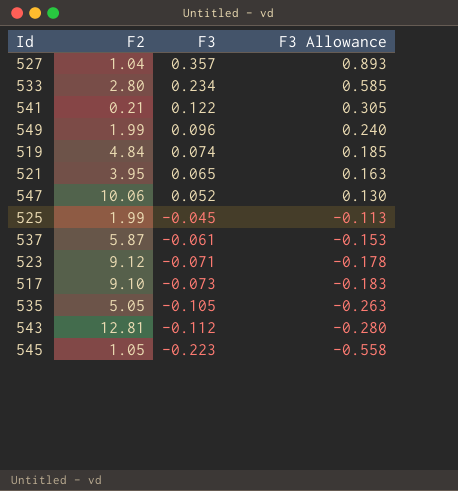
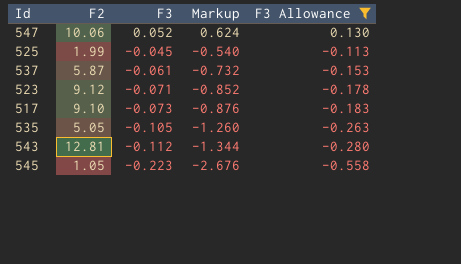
filter: none -> F3 Allowance <= 0.130
column Markup | formula: none -> [F3] * 12

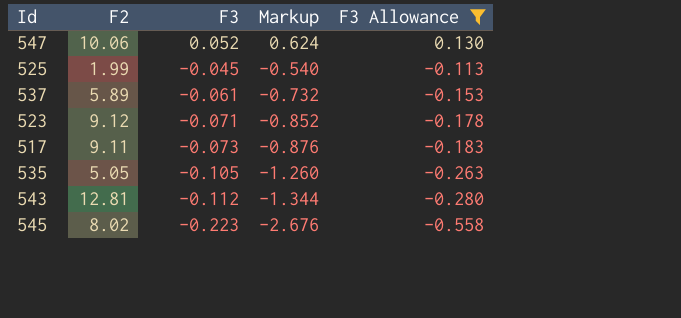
537 | F2: 5.87 -> 5.89
517 | F2: 9.10 -> 9.11
545 | F2: 1.05 -> 8.02

